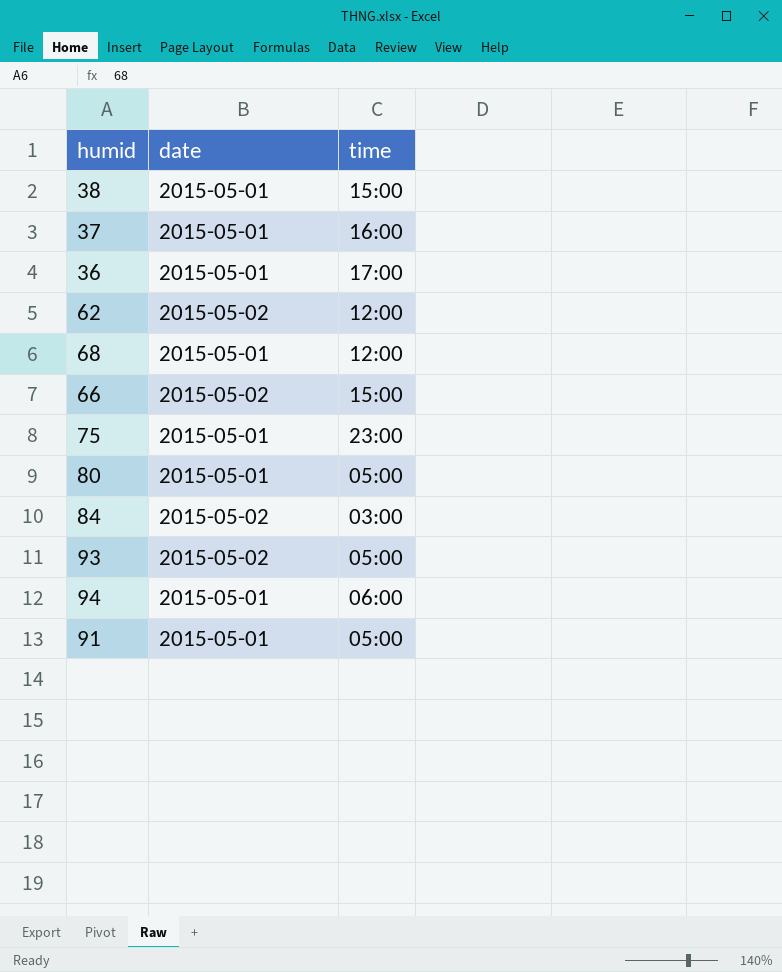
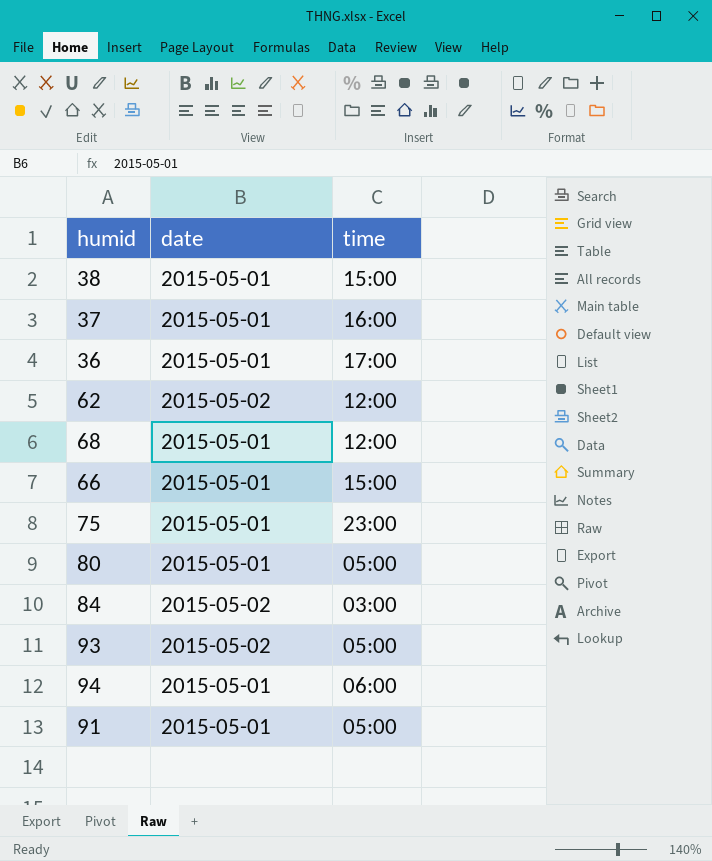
66 | date: 2015-05-02 -> 2015-05-01

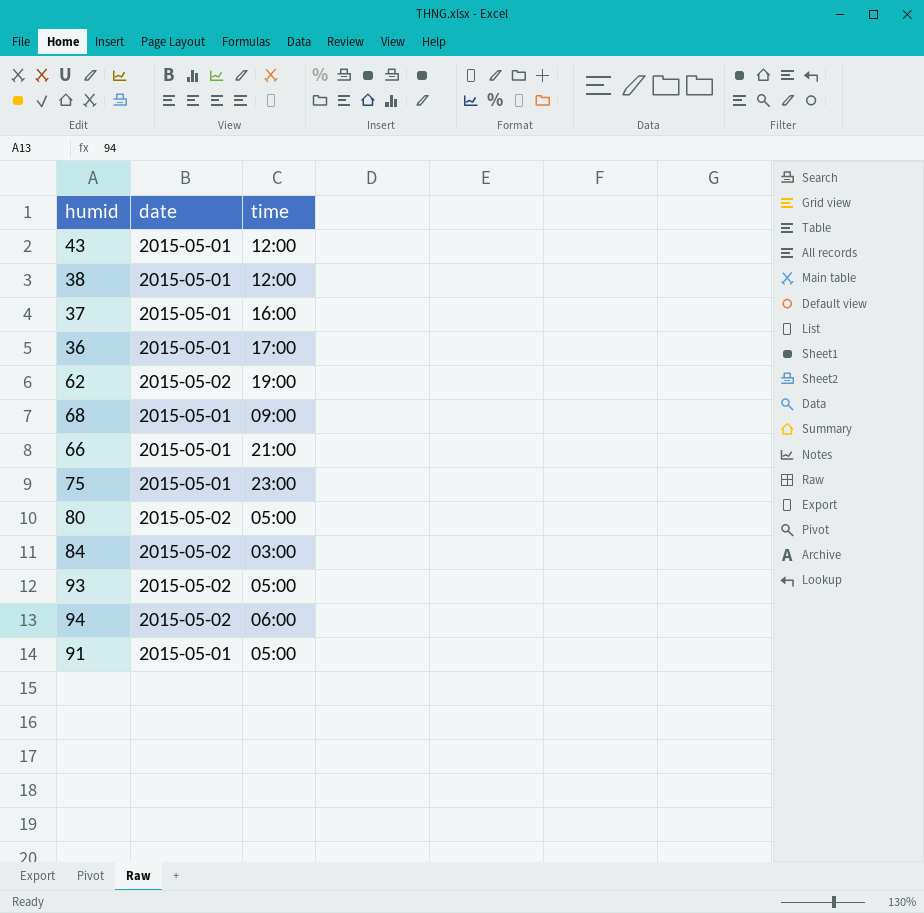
row 43: none -> 2015-05-01 | 12:00
38 | time: 15:00 -> 12:00
62 | time: 12:00 -> 19:00
68 | time: 12:00 -> 09:00
66 | time: 15:00 -> 21:00
80 | date: 2015-05-01 -> 2015-05-02
94 | date: 2015-05-01 -> 2015-05-02

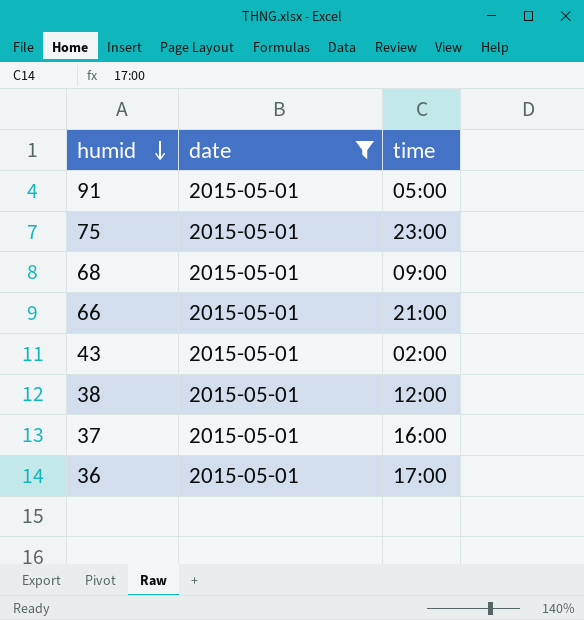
filter: none -> date = 2015-05-01
row order: none -> humid descending
43 | time: 12:00 -> 02:00

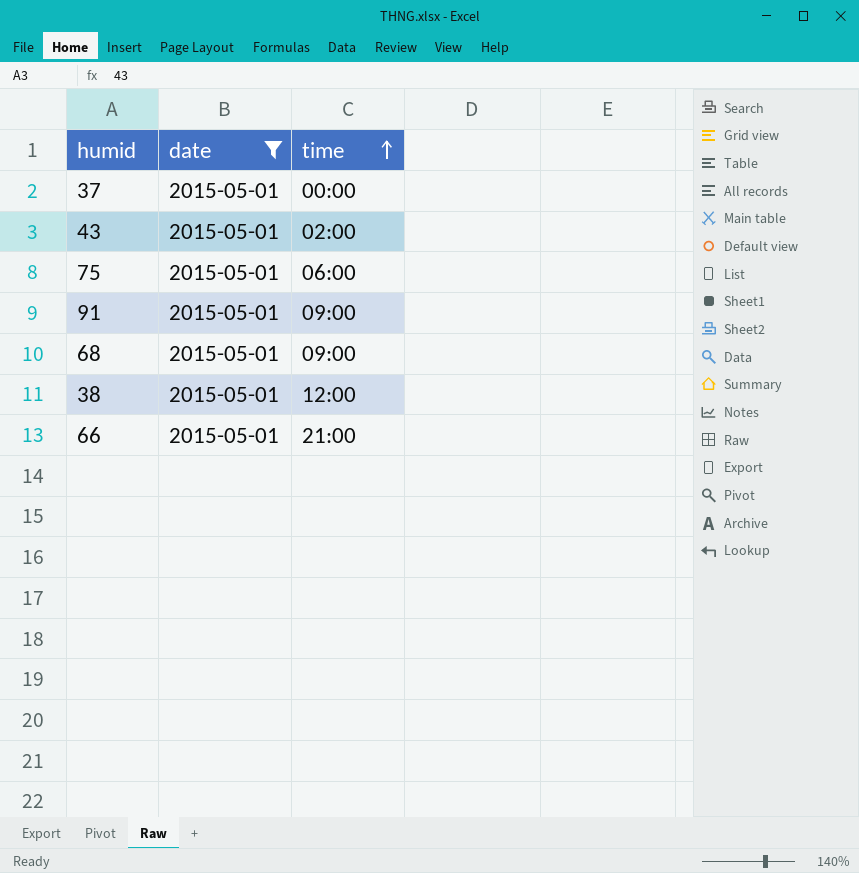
row order: humid descending -> time ascending
row 36: 2015-05-01 | 17:00 -> none
37 | time: 16:00 -> 00:00
75 | time: 23:00 -> 06:00
91 | time: 05:00 -> 09:00

